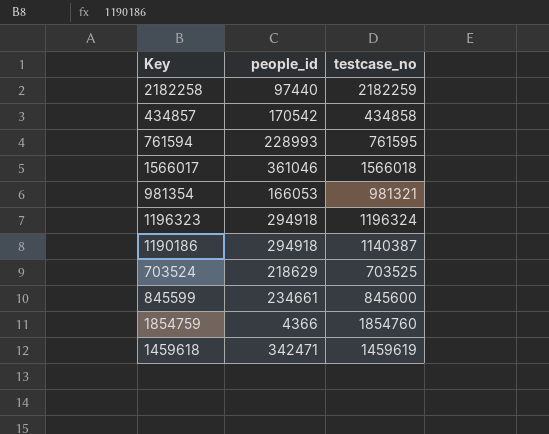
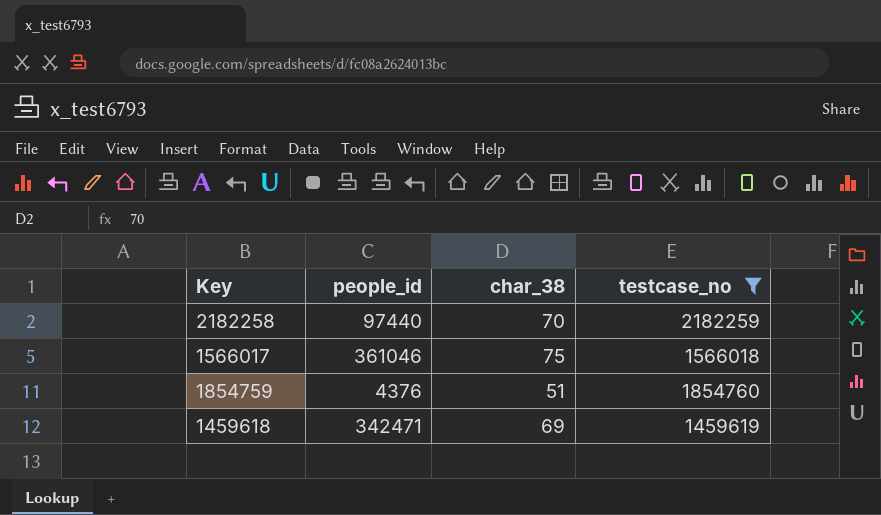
filter: none -> testcase_no >= 1459619
column char_38 | position: none -> 3
1854759 | people_id: 4366 -> 4376

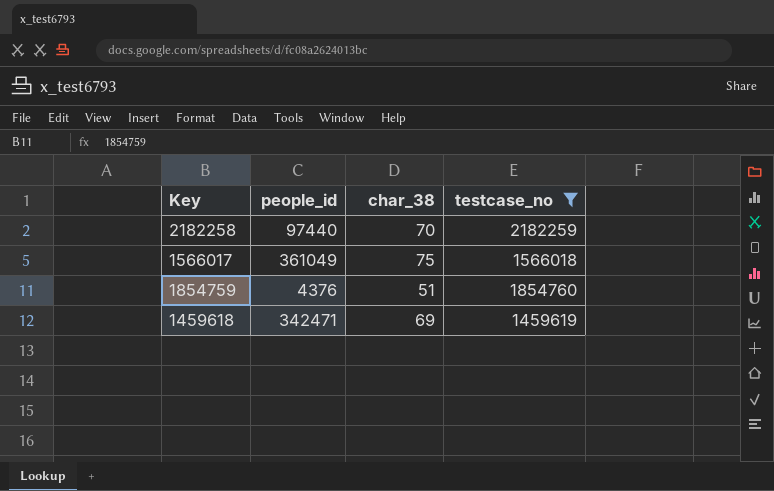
1566017 | people_id: 361046 -> 361049

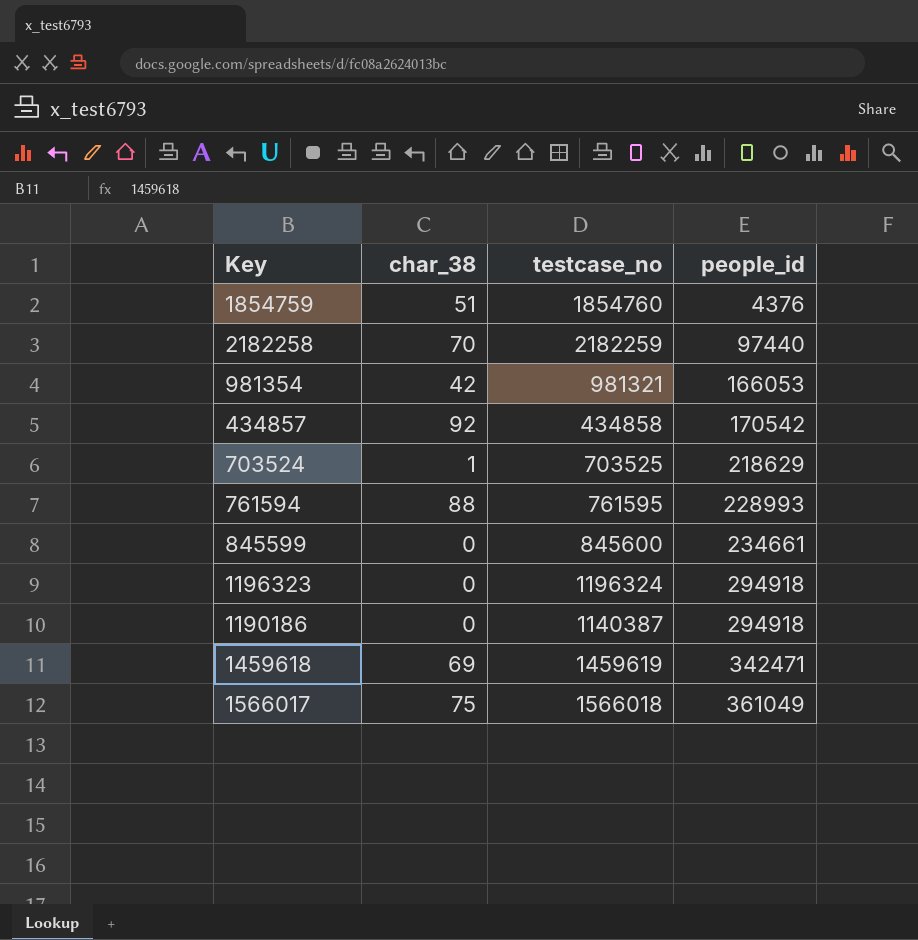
filter: testcase_no >= 1459619 -> none
row order: none -> people_id ascending
column people_id | position: 2 -> 4

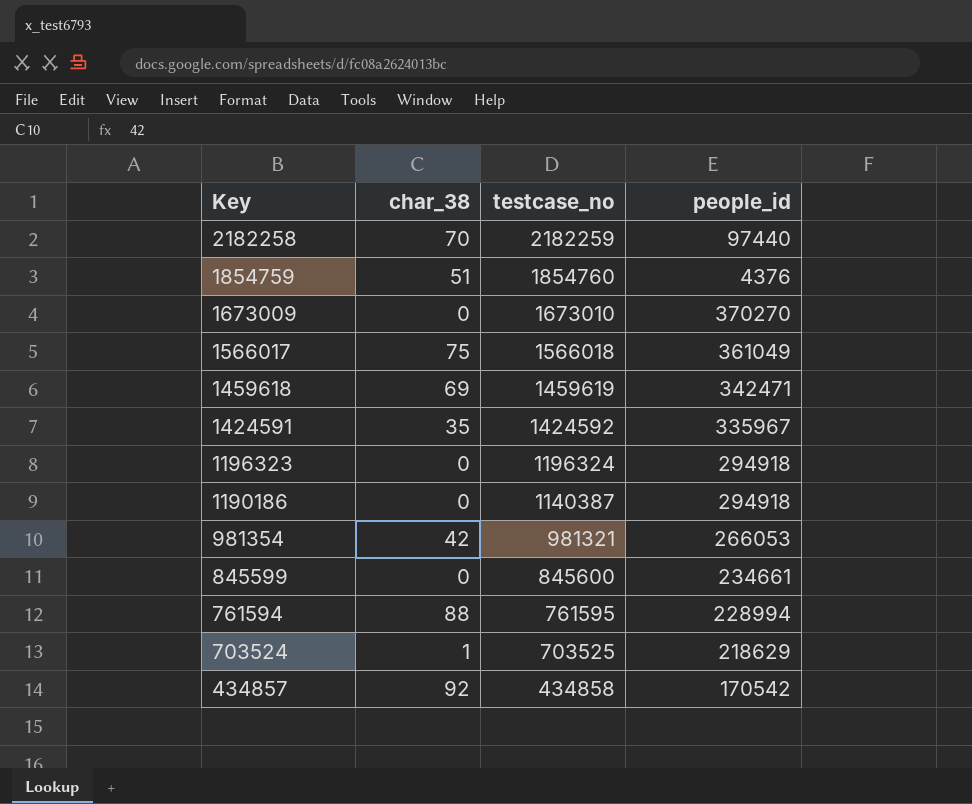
row order: people_id ascending -> Key descending
row 1673009: none -> 0 | 1673010 | 370270
row 1424591: none -> 35 | 1424592 | 335967
981354 | people_id: 166053 -> 266053
761594 | people_id: 228993 -> 228994

